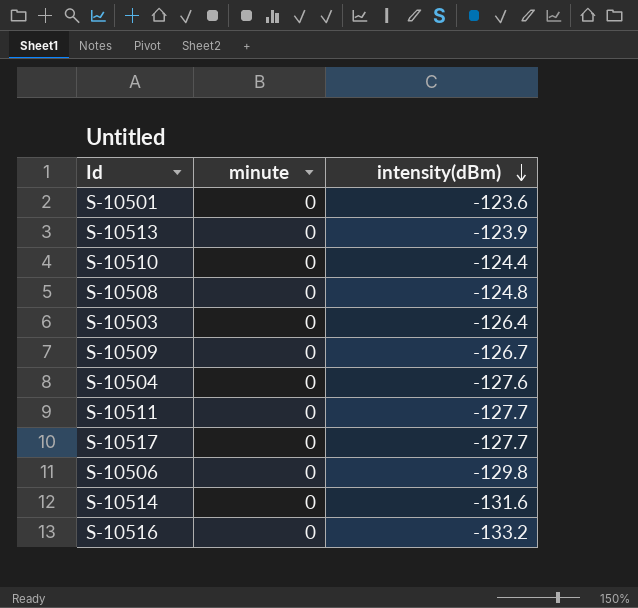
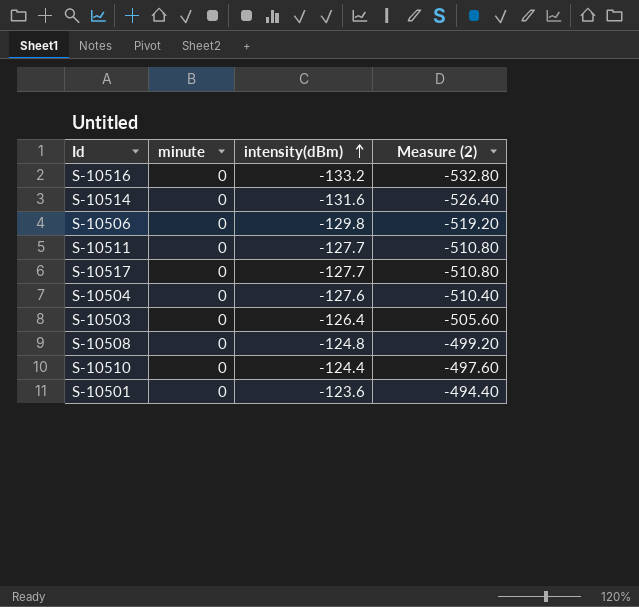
row order: intensity(dBm) descending -> intensity(dBm) ascending
column Measure (2) | formula: none -> [intensity(dBm)] * 4
row S-10513: 0 | -123.9 -> none
row S-10509: 0 | -126.7 -> none

